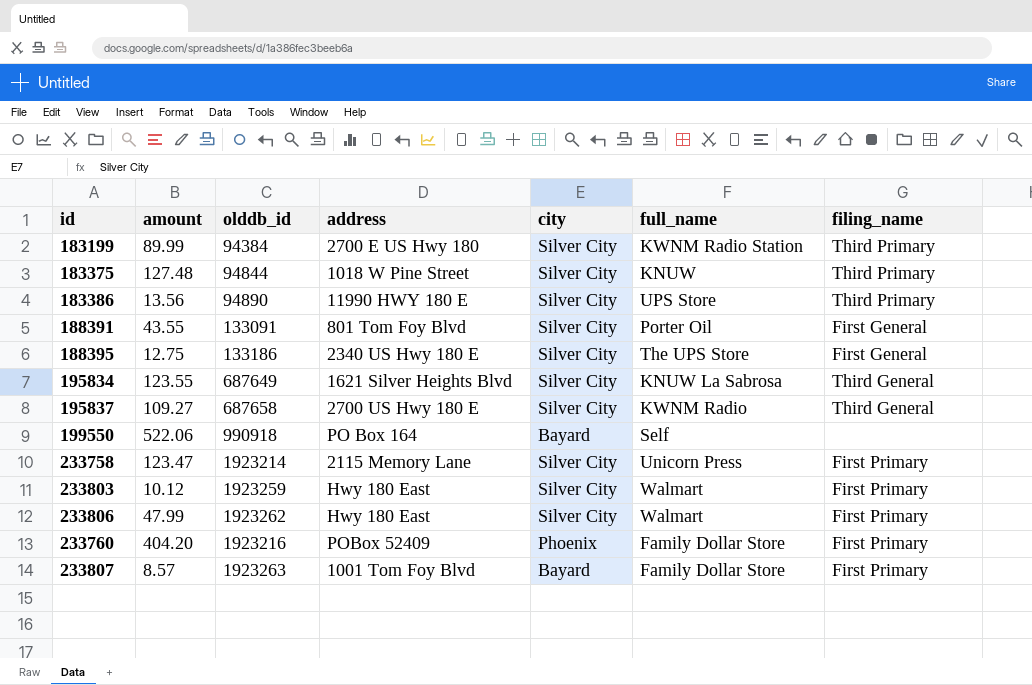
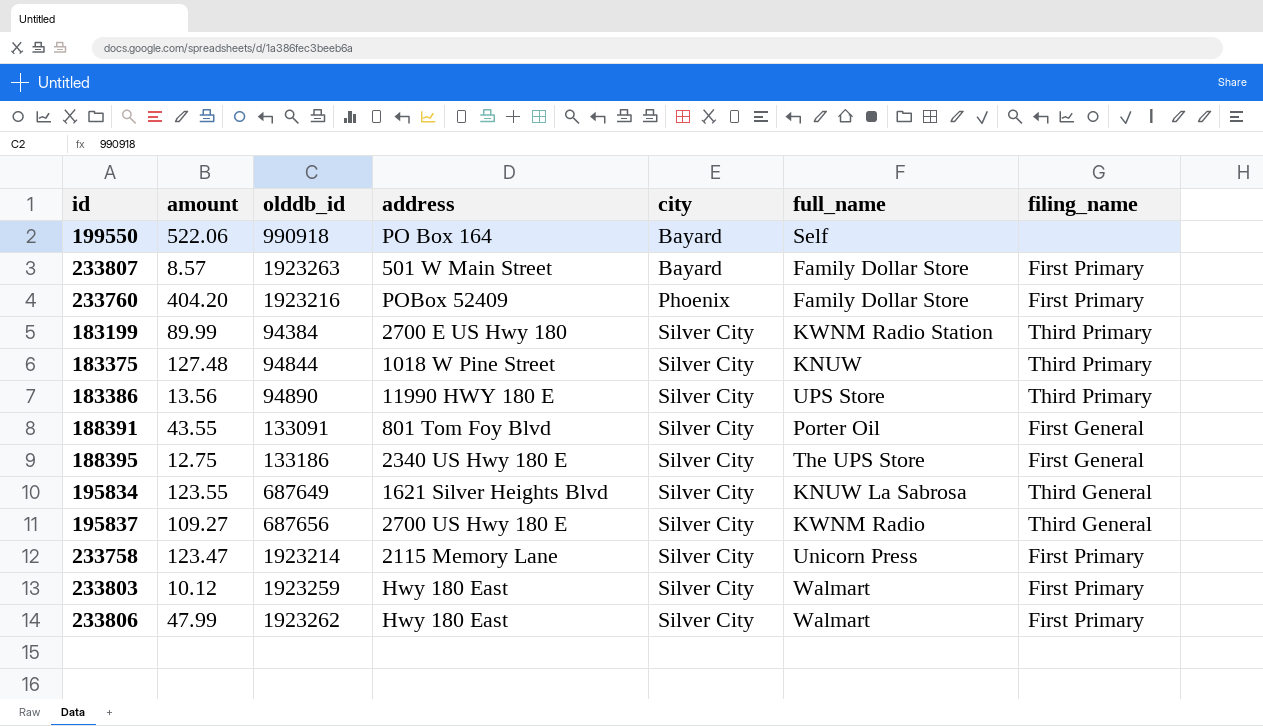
row order: none -> city ascending
233807 | address: 1001 Tom Foy Blvd -> 501 W Main Street
195837 | olddb_id: 687658 -> 687656

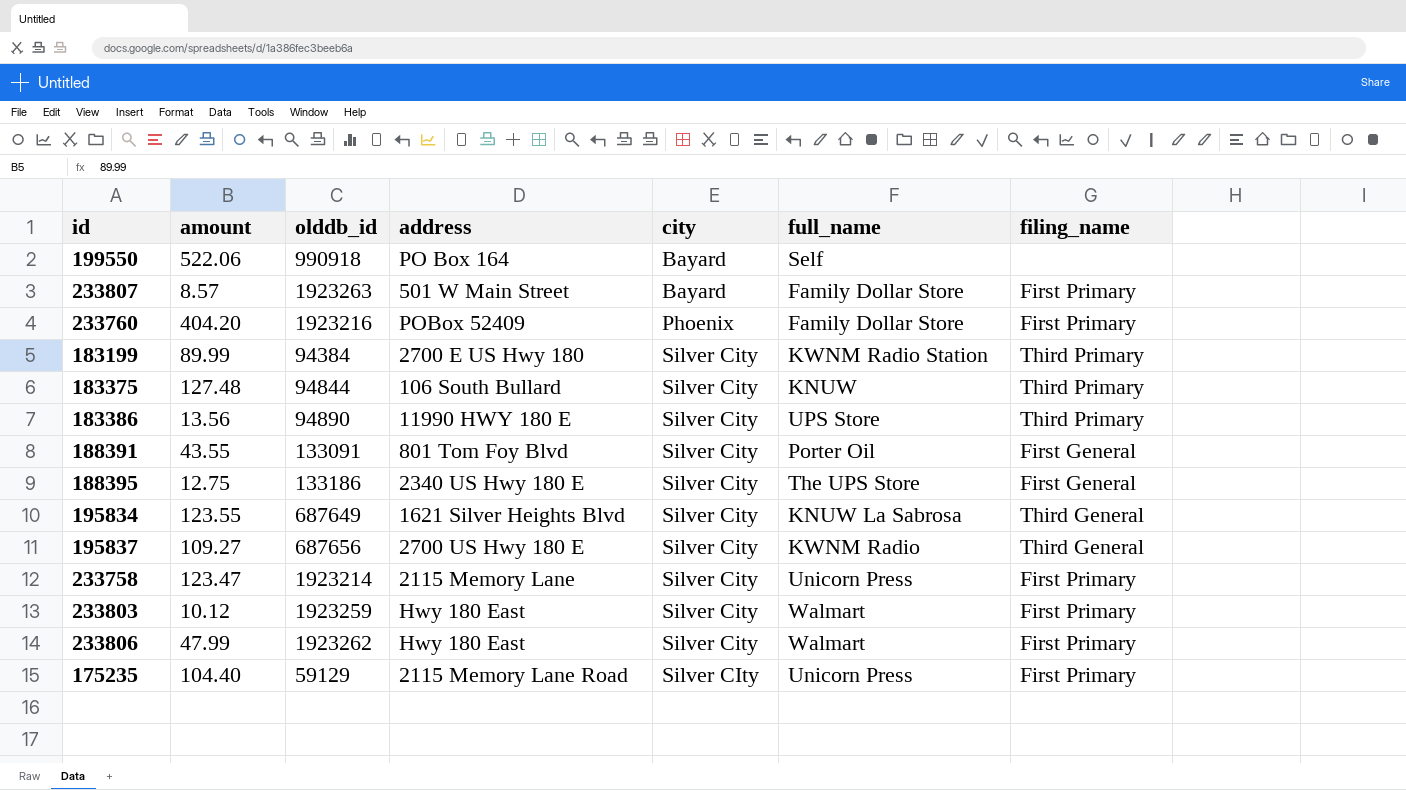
183375 | address: 1018 W Pine Street -> 106 South Bullard
row 175235: none -> 104.40 | 59129 | 2115 Memory Lane Road | Silver CIty | Unicorn Press | First Primary

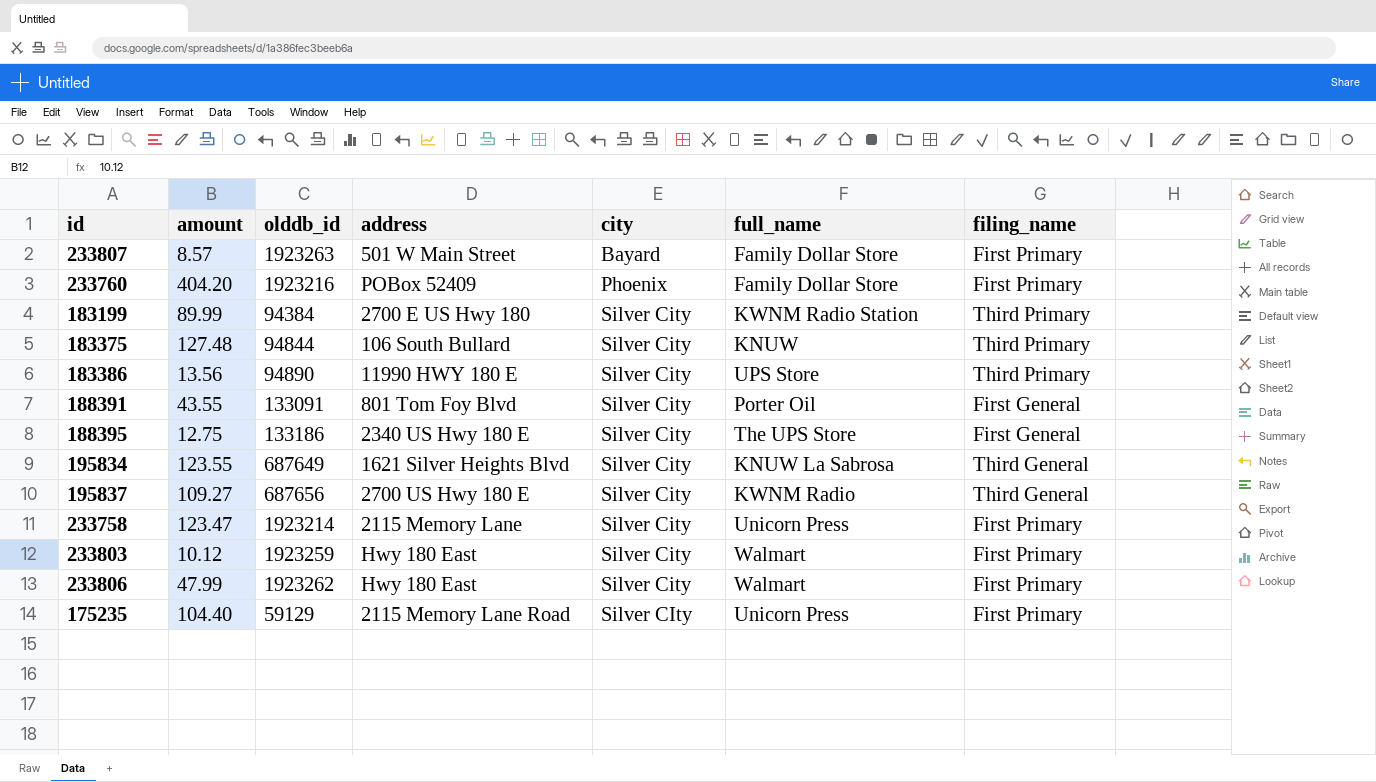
row 199550: 522.06 | 990918 | PO Box 164 | Bayard | Self | none -> none

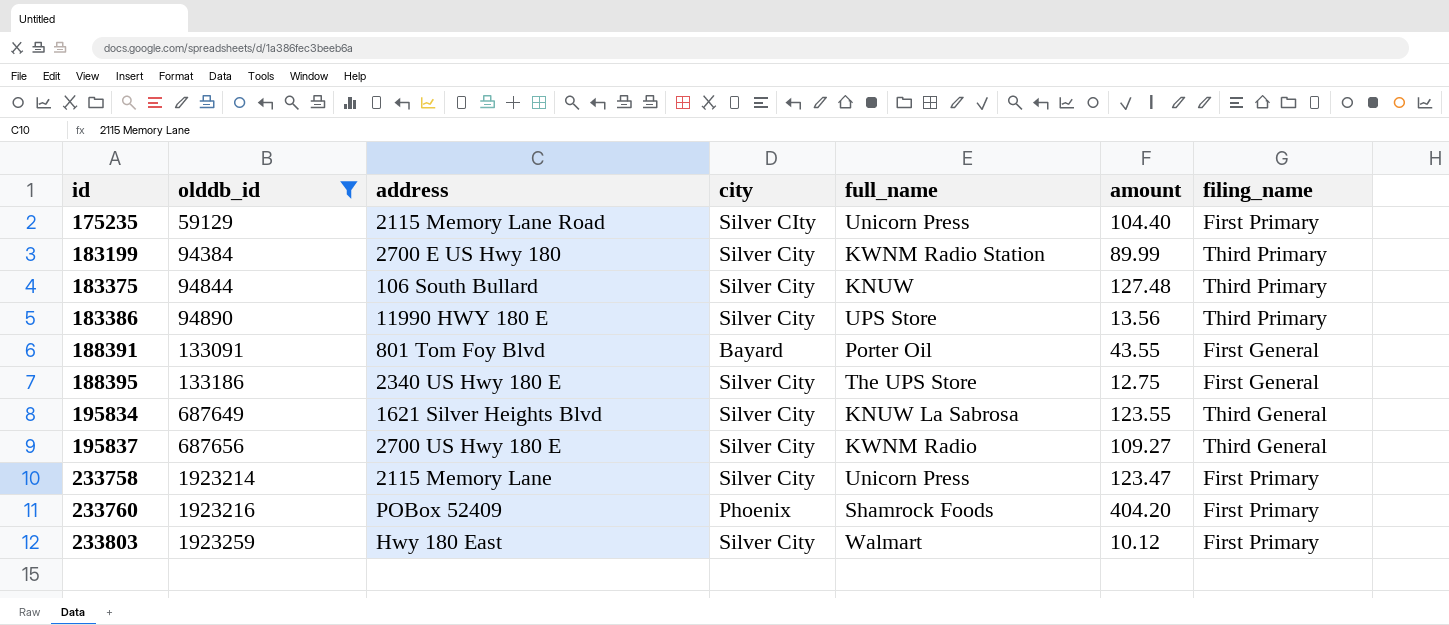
filter: none -> olddb_id <= 1923259
row order: city ascending -> id ascending
column amount | position: 2 -> 6
188391 | city: Silver City -> Bayard
233760 | full_name: Family Dollar Store -> Shamrock Foods

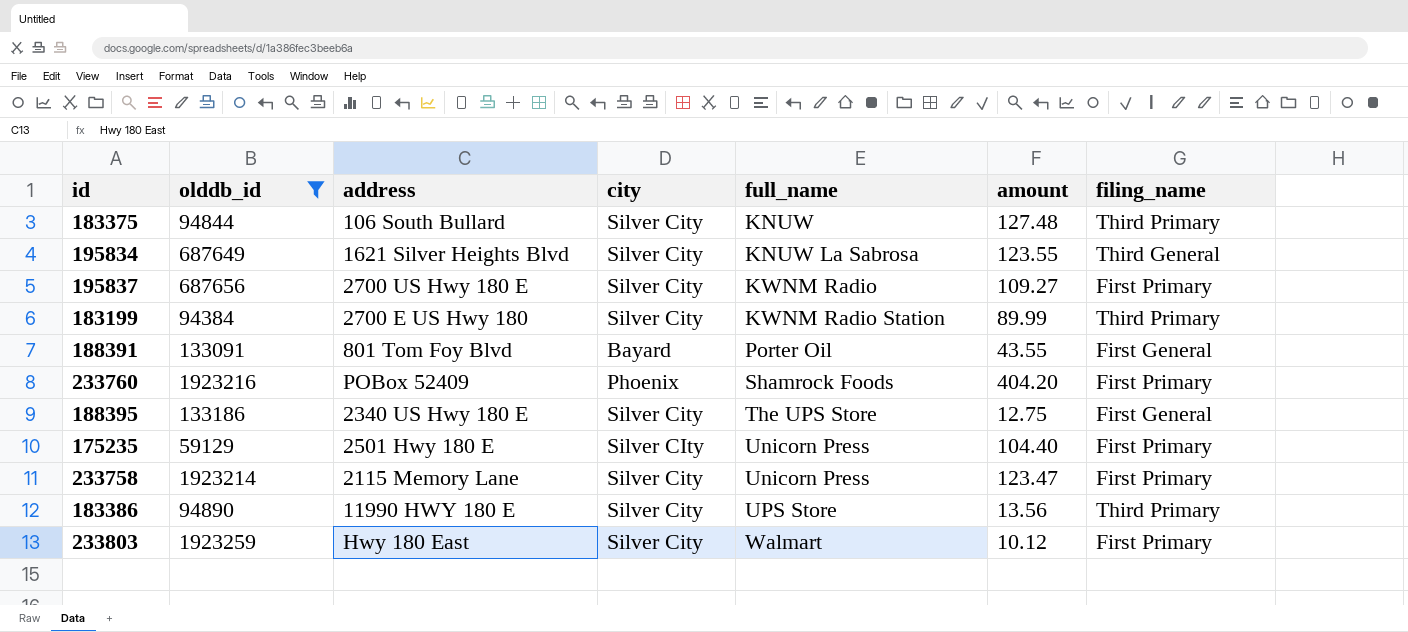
row order: id ascending -> full_name ascending
195837 | filing_name: Third General -> First Primary
175235 | address: 2115 Memory Lane Road -> 2501 Hwy 180 E

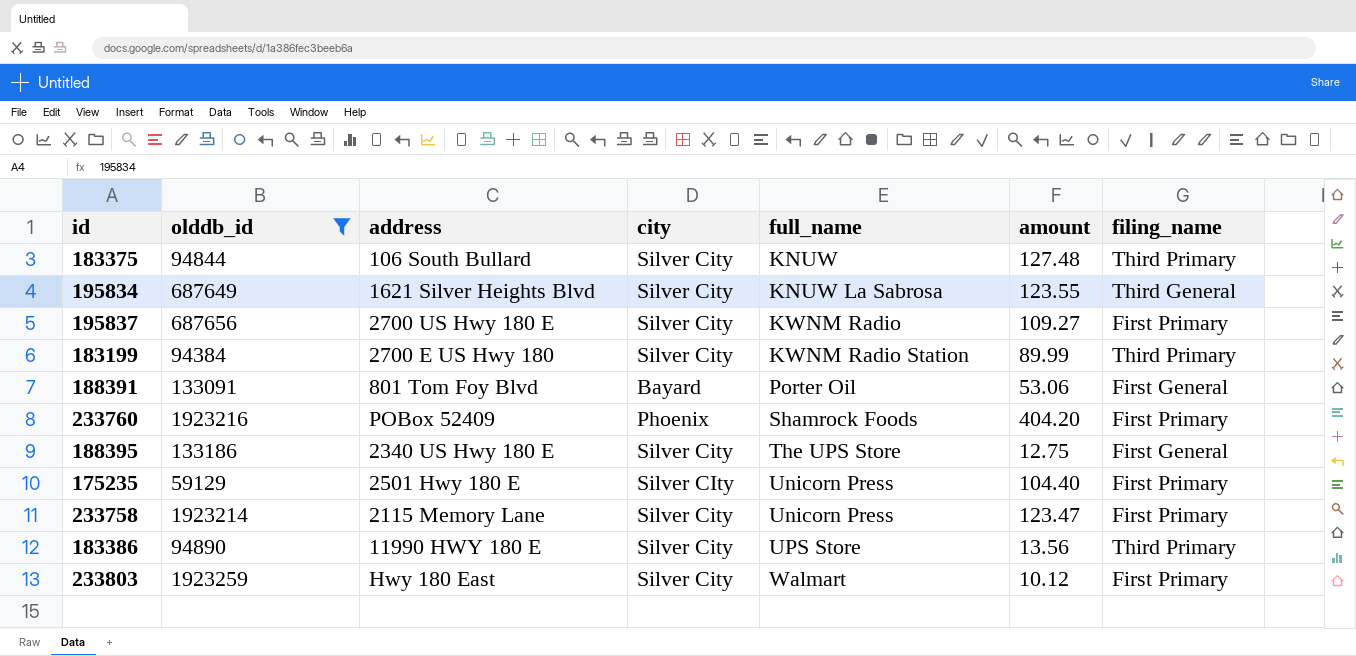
188391 | amount: 43.55 -> 53.06

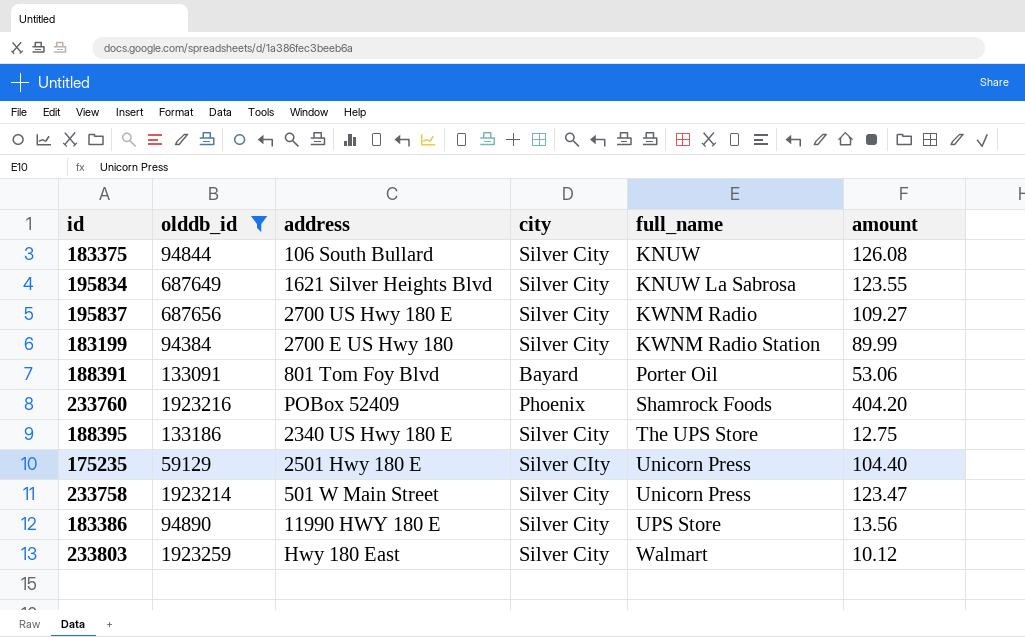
column filing_name | position: 7 -> none
183375 | amount: 127.48 -> 126.08
233758 | address: 2115 Memory Lane -> 501 W Main Street

